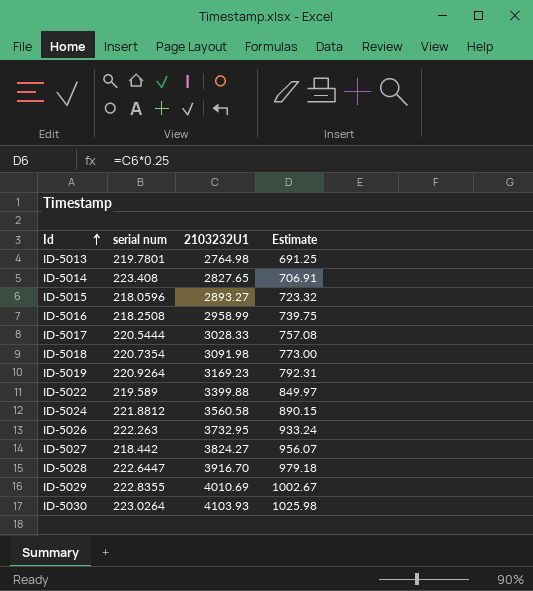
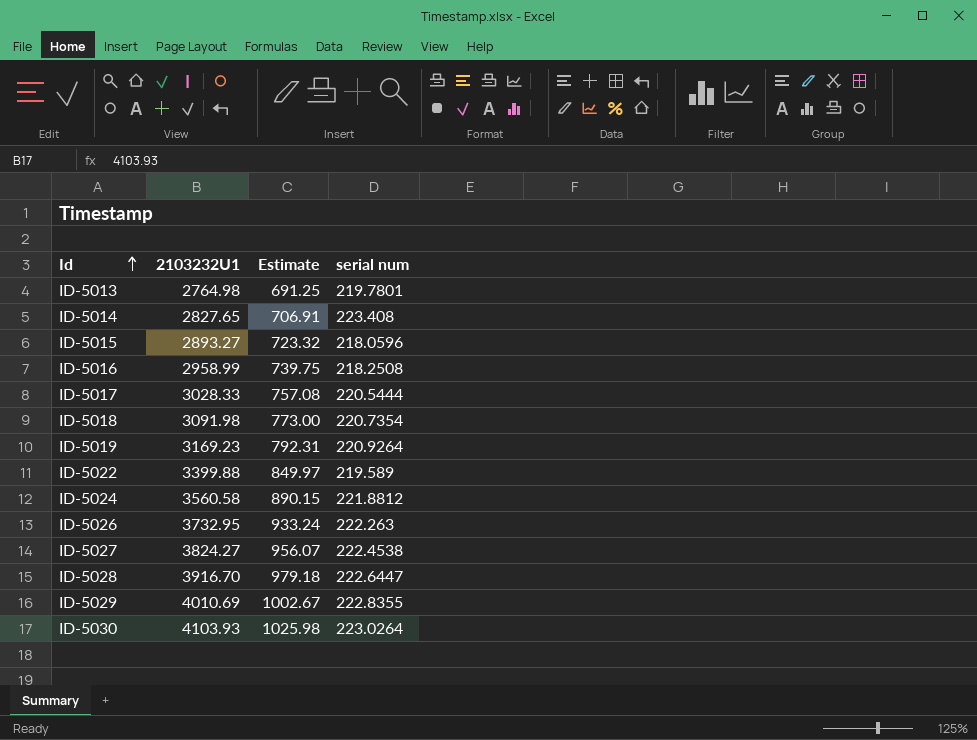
column serial num | position: 2 -> 4
ID-5027 | serial num: 218.442 -> 222.4538

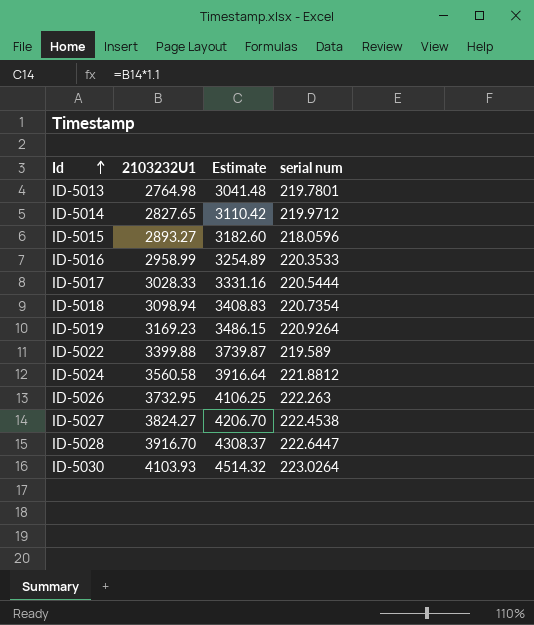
column Estimate | formula: [2103232U1] * 0.25 -> [2103232U1] * 1.1
row ID-5029: 4010.69 | 1002.67 | 222.8355 -> none
ID-5014 | serial num: 223.408 -> 219.9712
ID-5016 | serial num: 218.2508 -> 220.3533
ID-5018 | 2103232U1: 3091.98 -> 3098.94

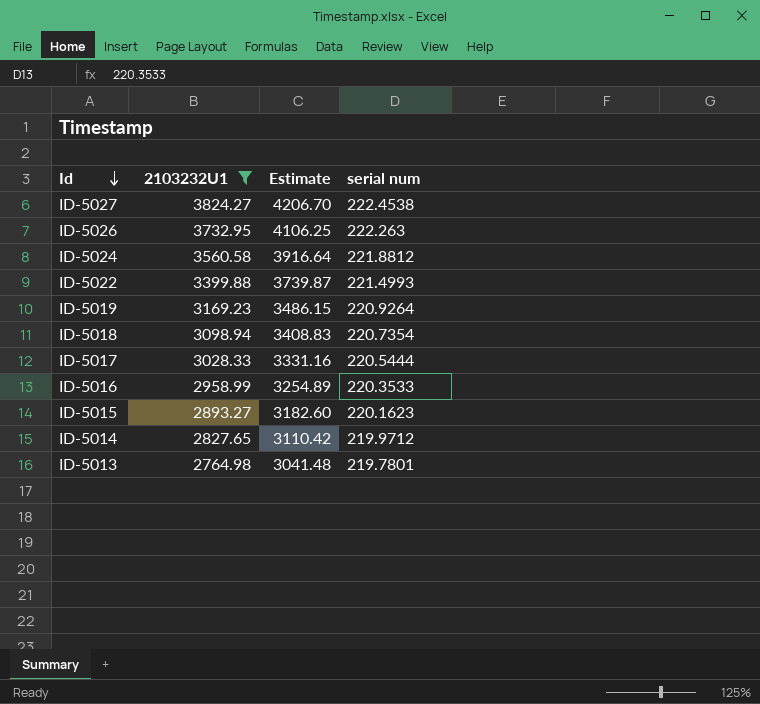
filter: none -> 2103232U1 <= 3824.27
row order: Id ascending -> Id descending
ID-5022 | serial num: 219.589 -> 221.4993
ID-5015 | serial num: 218.0596 -> 220.1623

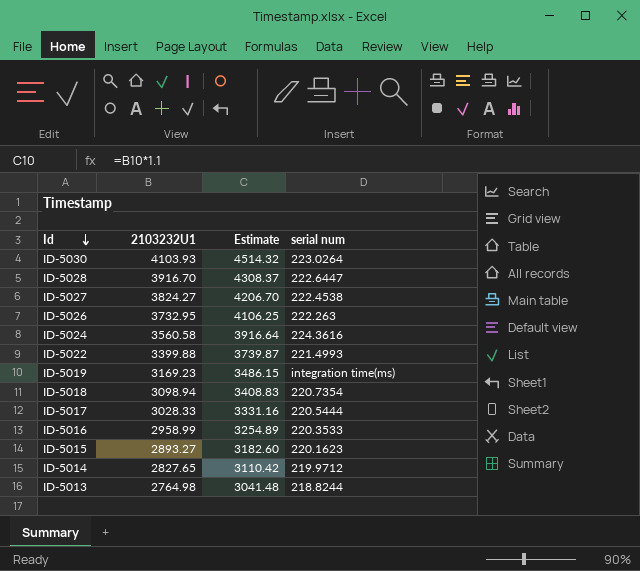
filter: 2103232U1 <= 3824.27 -> none
ID-5024 | serial num: 221.8812 -> 224.3616
ID-5019 | serial num: 220.9264 -> integration time(ms)
ID-5013 | serial num: 219.7801 -> 218.8244

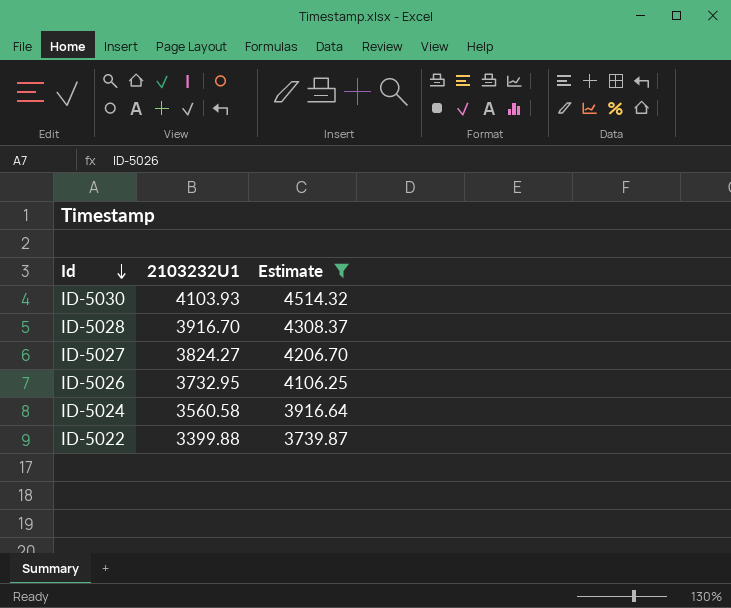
filter: none -> Estimate >= 3739.87
column serial num | position: 4 -> none

